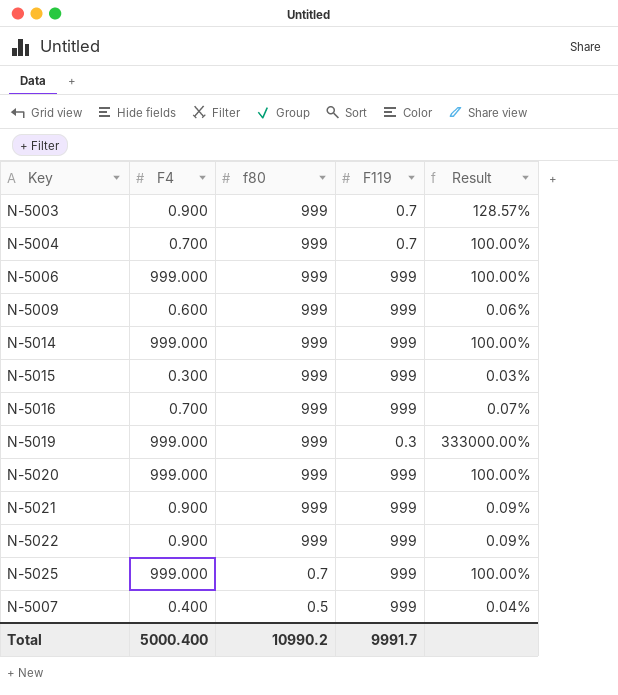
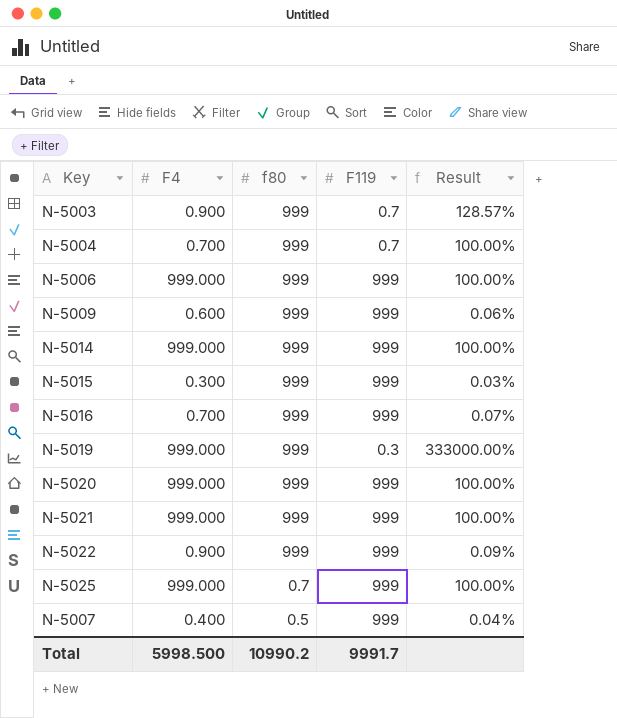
N-5021 | F4: 0.900 -> 999.000
N-5021 | Result: 0.09% -> 100.00%
Total | F4: 5000.400 -> 5998.500

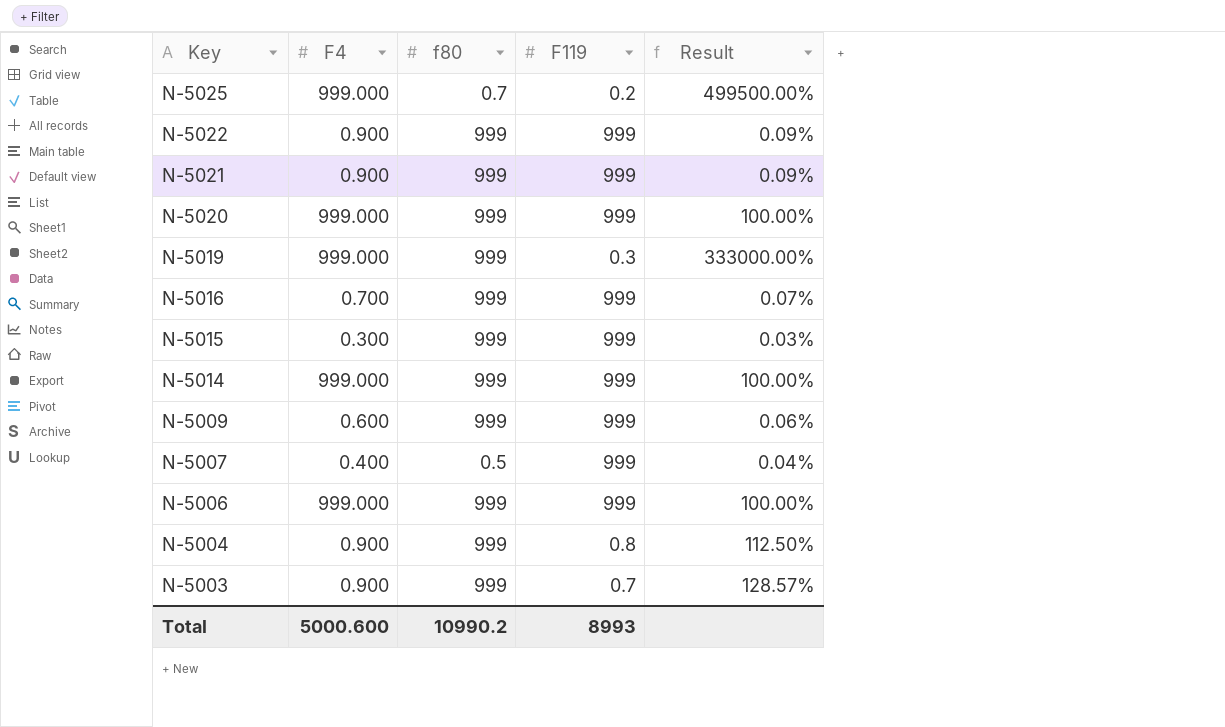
row order: f80 descending -> Key descending
N-5025 | F119: 999 -> 0.2
N-5025 | Result: 100.00% -> 499500.00%
N-5021 | F4: 999.000 -> 0.900
N-5021 | Result: 100.00% -> 0.09%
N-5004 | F4: 0.700 -> 0.900
N-5004 | F119: 0.7 -> 0.8
N-5004 | Result: 100.00% -> 112.50%
Total | F4: 5998.500 -> 5000.600
Total | F119: 9991.7 -> 8993

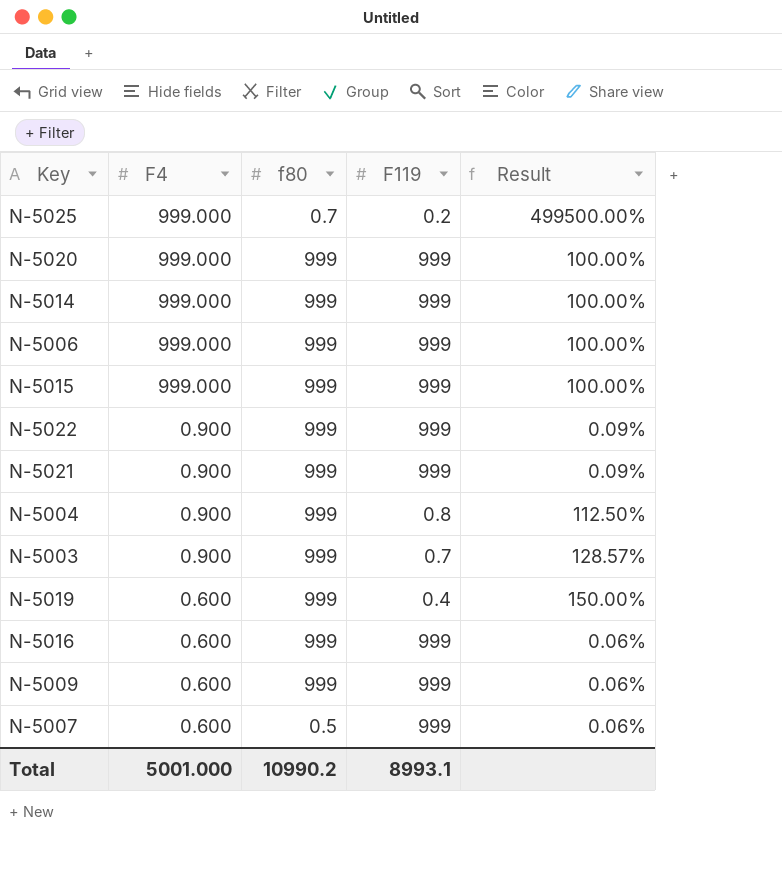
row order: Key descending -> F4 descending
N-5015 | F4: 0.300 -> 999.000
N-5015 | Result: 0.03% -> 100.00%
N-5019 | F4: 999.000 -> 0.600
N-5019 | F119: 0.3 -> 0.4
N-5019 | Result: 333000.00% -> 150.00%
N-5016 | F4: 0.700 -> 0.600
N-5016 | Result: 0.07% -> 0.06%
N-5007 | F4: 0.400 -> 0.600
N-5007 | Result: 0.04% -> 0.06%
Total | F4: 5000.600 -> 5001.000
Total | F119: 8993 -> 8993.1

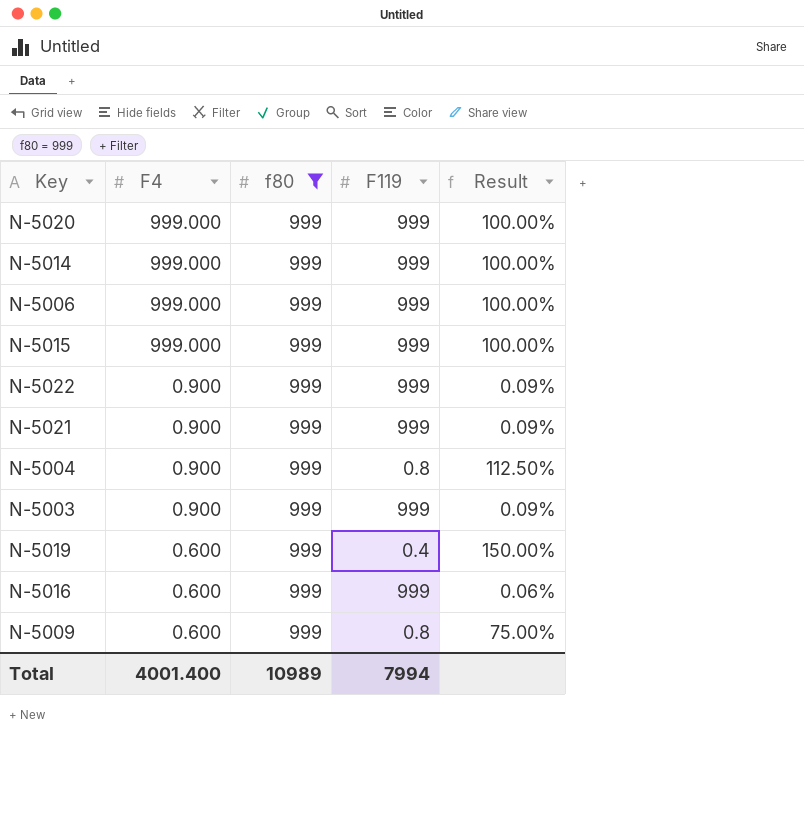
filter: none -> f80 = 999
N-5003 | F119: 0.7 -> 999
N-5003 | Result: 128.57% -> 0.09%
N-5009 | F119: 999 -> 0.8
N-5009 | Result: 0.06% -> 75.00%
Total | F4: 5001.000 -> 4001.400
Total | f80: 10990.2 -> 10989
Total | F119: 8993.1 -> 7994

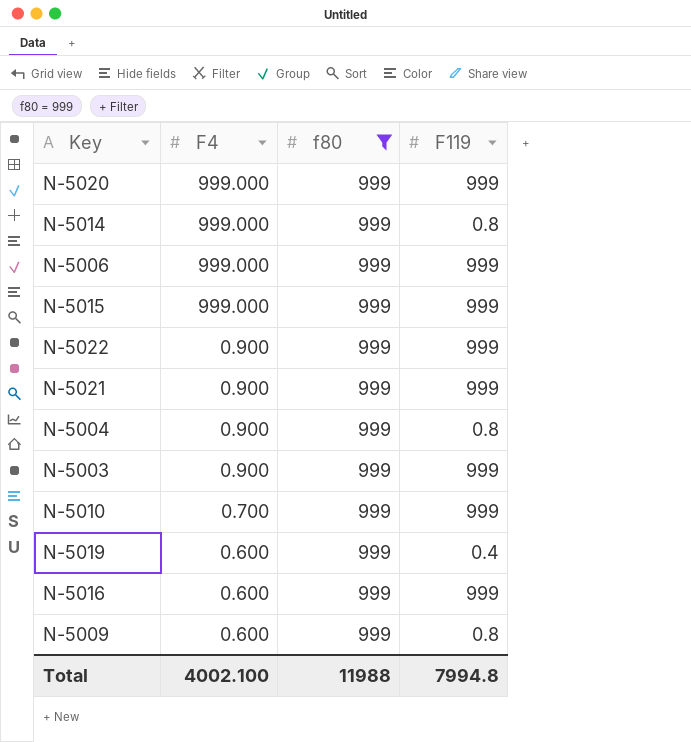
column Result | formula: [F4] / [F119] -> none
N-5014 | F119: 999 -> 0.8
row N-5010: none -> 0.700 | 999 | 999
Total | F4: 4001.400 -> 4002.100
Total | f80: 10989 -> 11988
Total | F119: 7994 -> 7994.8

